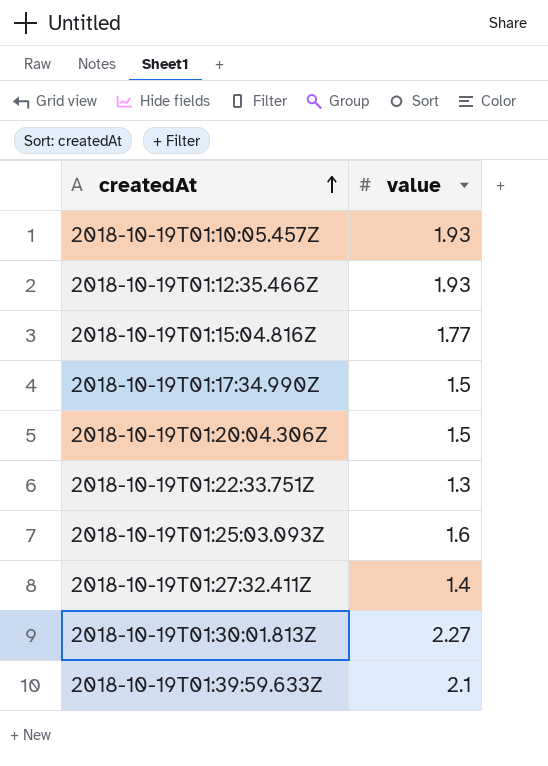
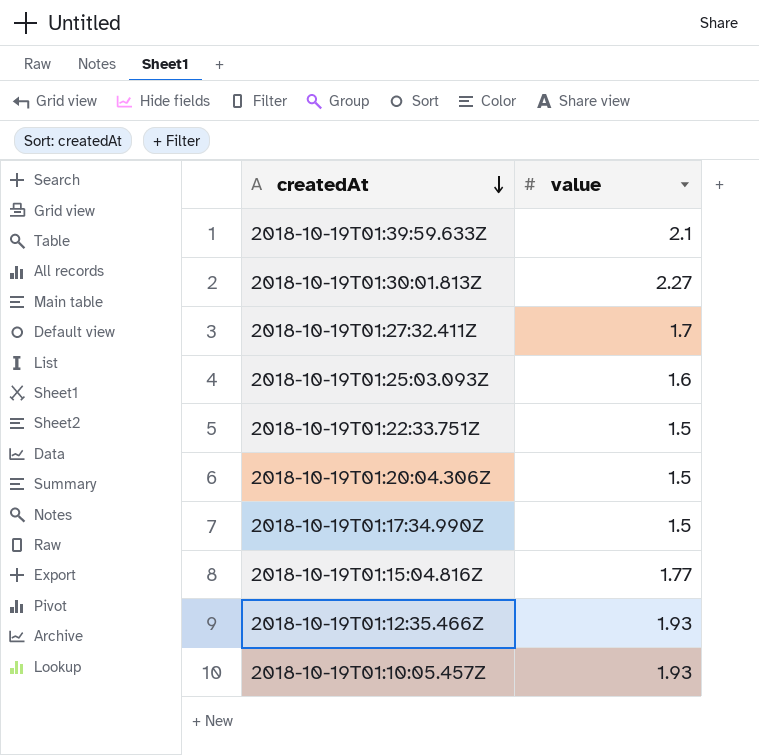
row order: createdAt ascending -> createdAt descending
2018-10-19T01:27:32.411Z | value: 1.4 -> 1.7
2018-10-19T01:22:33.751Z | value: 1.3 -> 1.5

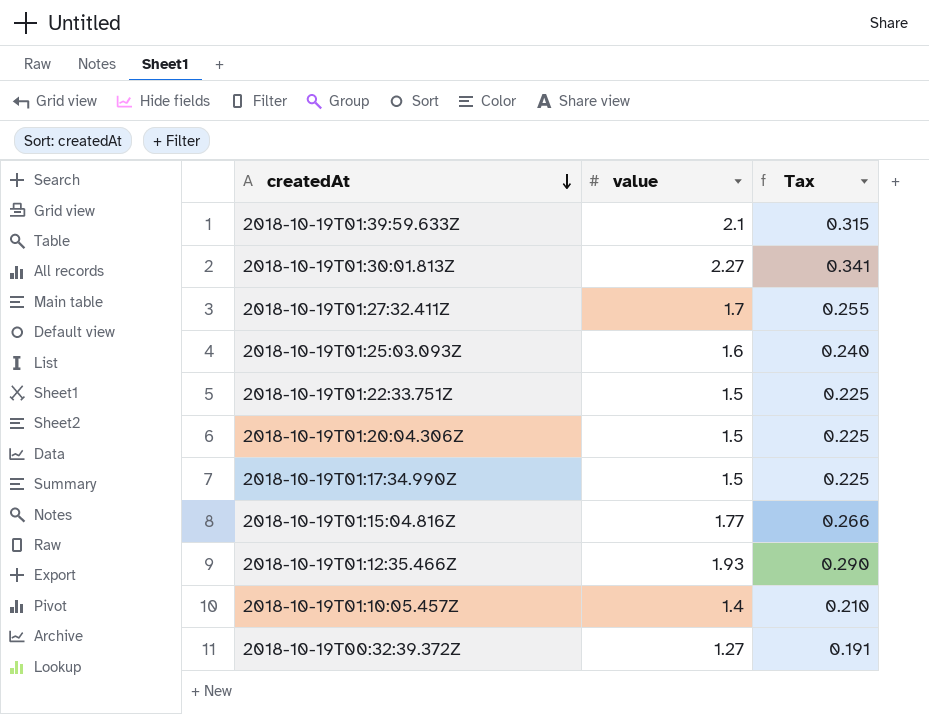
column Tax | formula: none -> [value] * 0.15
2018-10-19T01:10:05.457Z | value: 1.93 -> 1.4
row 2018-10-19T00:32:39.372Z: none -> 1.27 | 0.191

